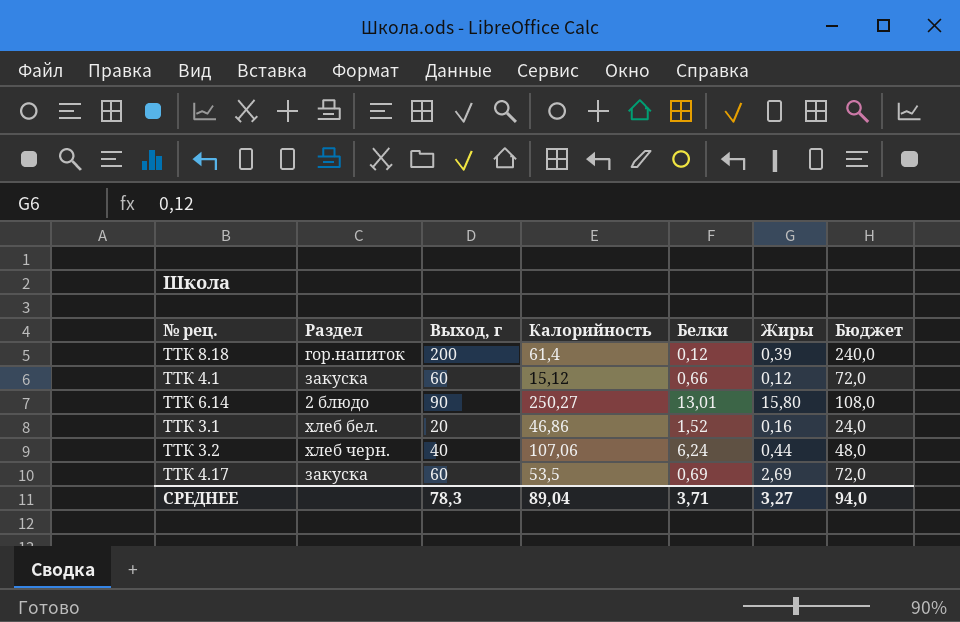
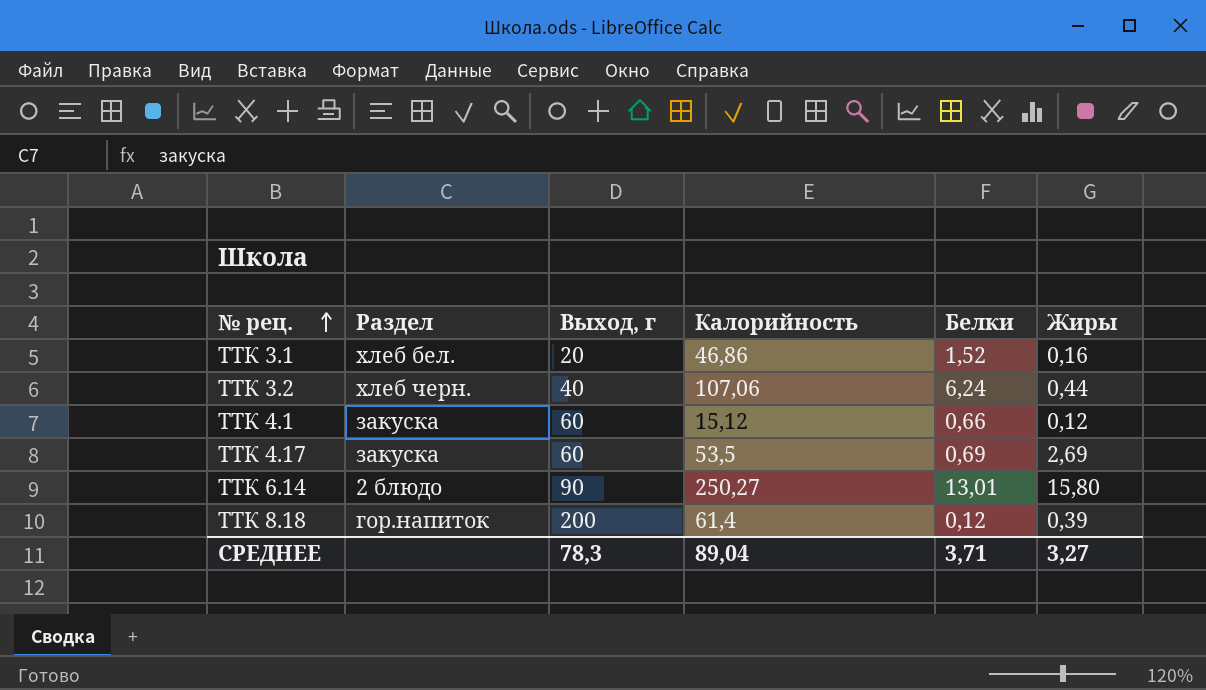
row order: none -> № рец. ascending
column Бюджет | formula: [Выход, г] * 1,2 -> none

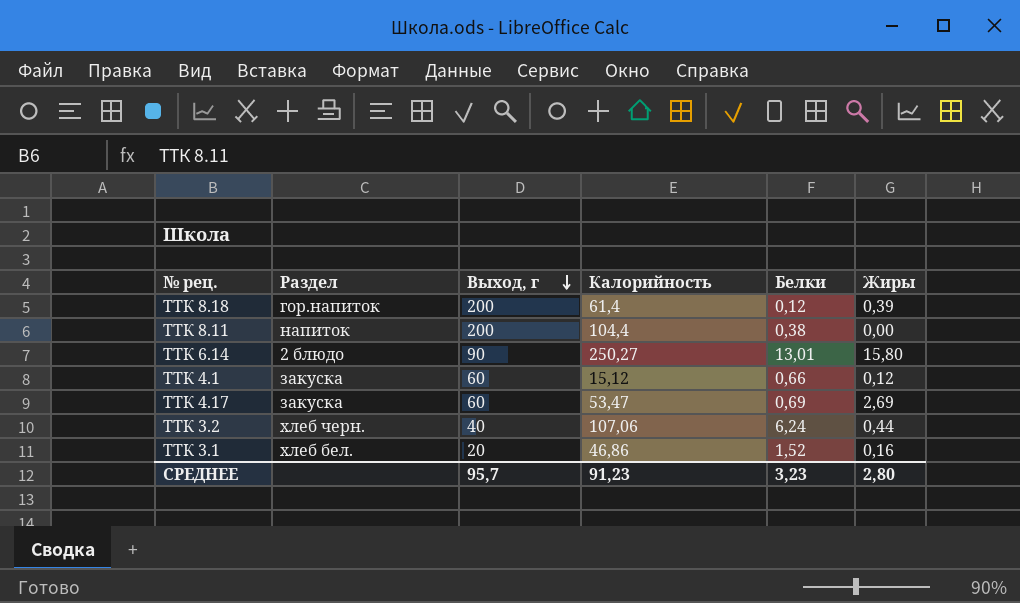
row order: № рец. ascending -> Выход, г descending
row ТТК 8.11: none -> напиток | 200 | 104,4 | 0,38 | 0,00
ТТК 4.17 | Калорийность: 53,5 -> 53,47
СРЕДНЕЕ | Выход, г: 78,3 -> 95,7
СРЕДНЕЕ | Калорийность: 89,04 -> 91,23
СРЕДНЕЕ | Белки: 3,71 -> 3,23
СРЕДНЕЕ | Жиры: 3,27 -> 2,80

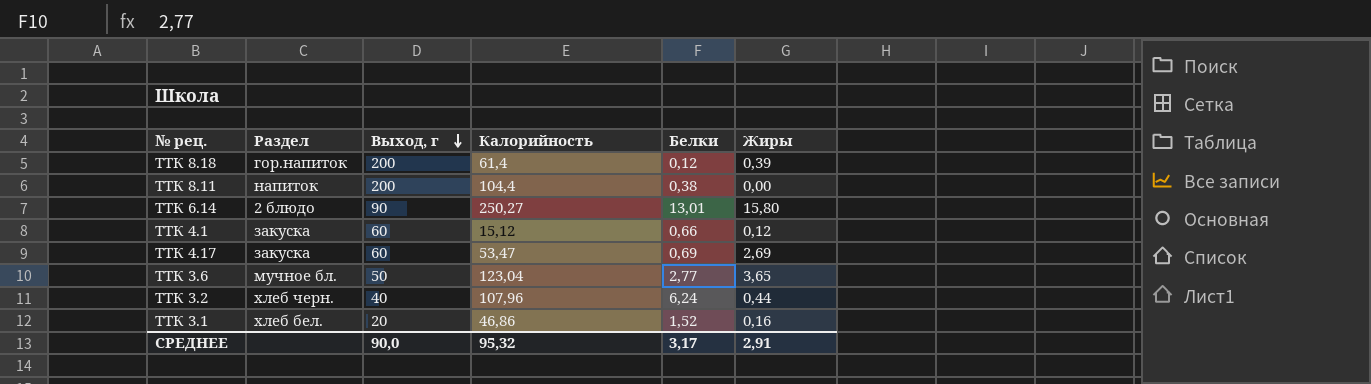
row ТТК 3.6: none -> мучное бл. | 50 | 123,04 | 2,77 | 3,65
ТТК 3.2 | Калорийность: 107,06 -> 107,96
СРЕДНЕЕ | Выход, г: 95,7 -> 90,0
СРЕДНЕЕ | Калорийность: 91,23 -> 95,32
СРЕДНЕЕ | Белки: 3,23 -> 3,17
СРЕДНЕЕ | Жиры: 2,80 -> 2,91

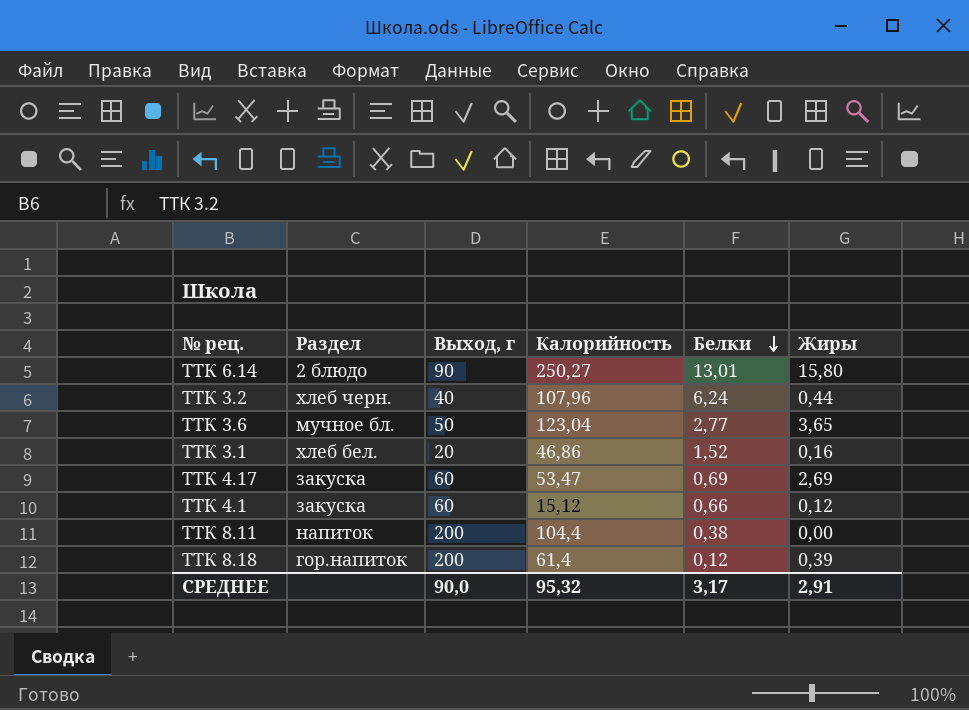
row order: Выход, г descending -> Белки descending

